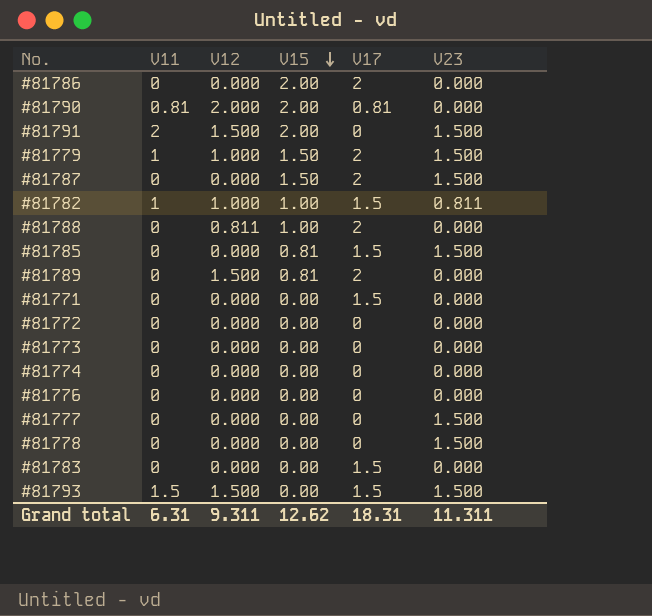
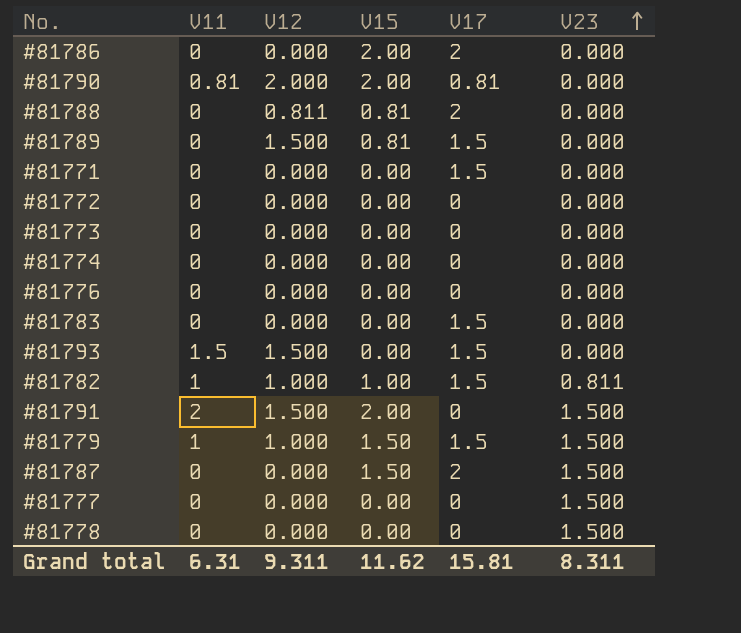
row order: V15 descending -> V23 ascending
row #81785: 0 | 0.000 | 0.81 | 1.5 | 1.500 -> none
#81788 | V15: 1.00 -> 0.81
#81789 | V17: 2 -> 1.5
#81793 | V23: 1.500 -> 0.000
#81779 | V17: 2 -> 1.5
Grand total | V15: 12.62 -> 11.62
Grand total | V17: 18.31 -> 15.81
Grand total | V23: 11.311 -> 8.311

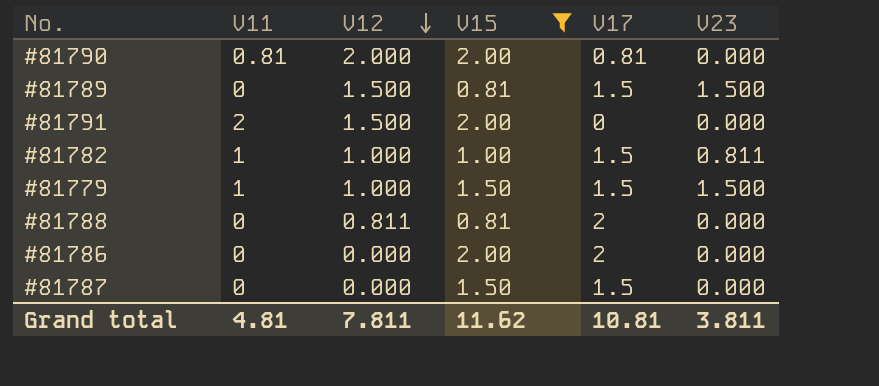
filter: none -> V15 != 0.00
row order: V23 ascending -> V12 descending
#81789 | V23: 0.000 -> 1.500
#81791 | V23: 1.500 -> 0.000
#81787 | V17: 2 -> 1.5
#81787 | V23: 1.500 -> 0.000
Grand total | V11: 6.31 -> 4.81
Grand total | V12: 9.311 -> 7.811
Grand total | V17: 15.81 -> 10.81
Grand total | V23: 8.311 -> 3.811

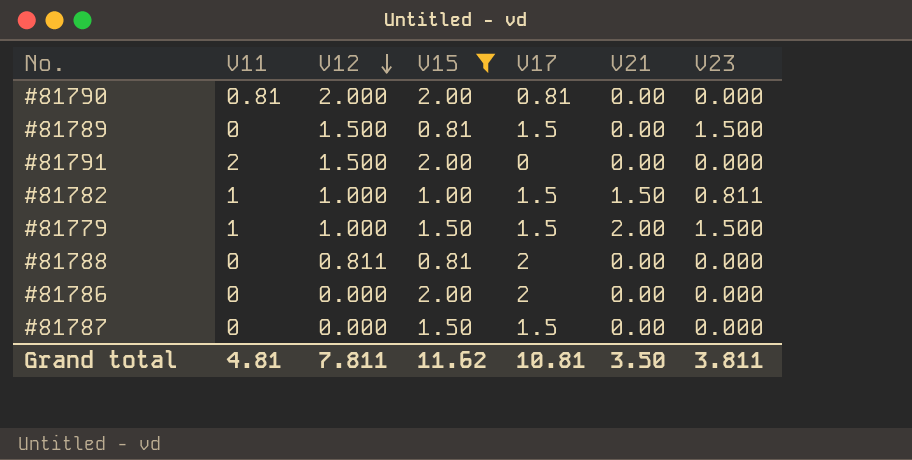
column V21 | position: none -> 6

